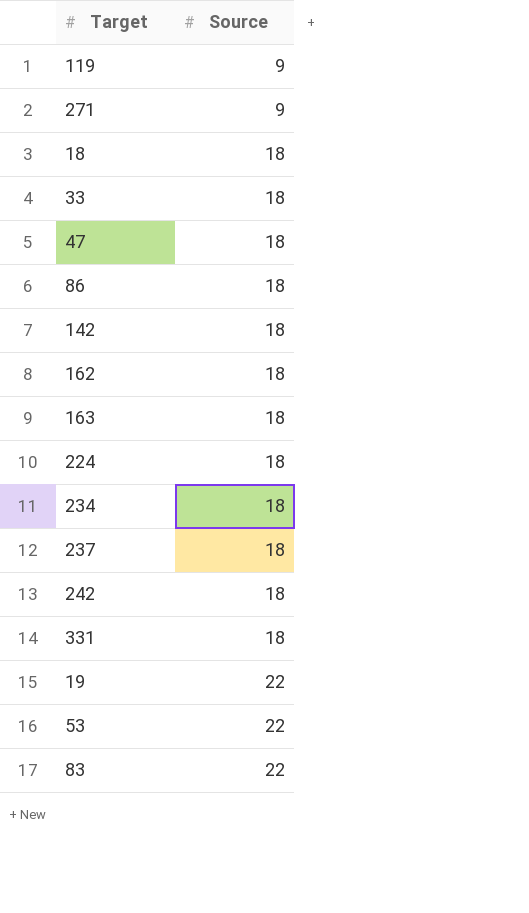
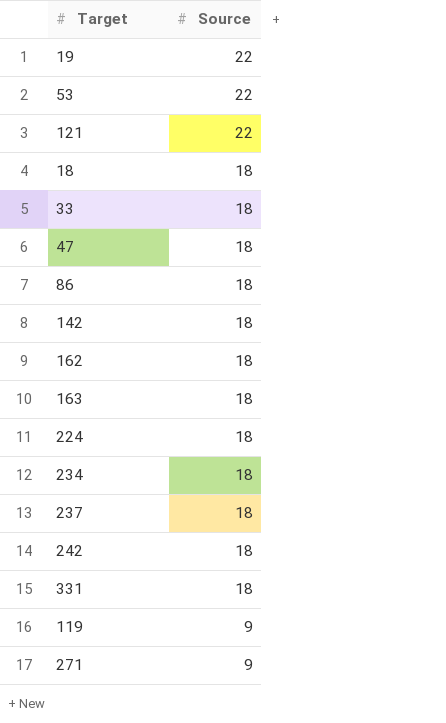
row order: Source ascending -> Source descending
row 83: 22 -> none
row 121: none -> 22

